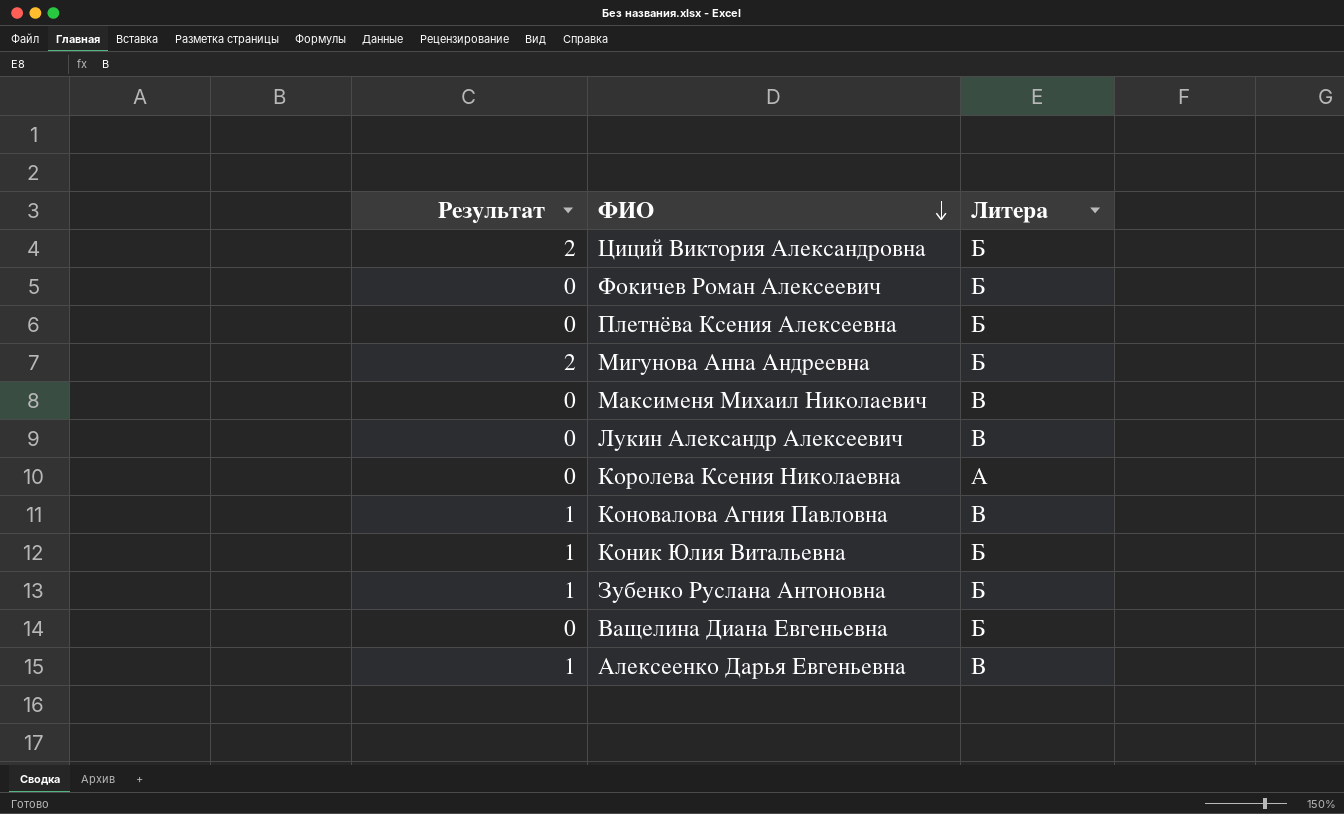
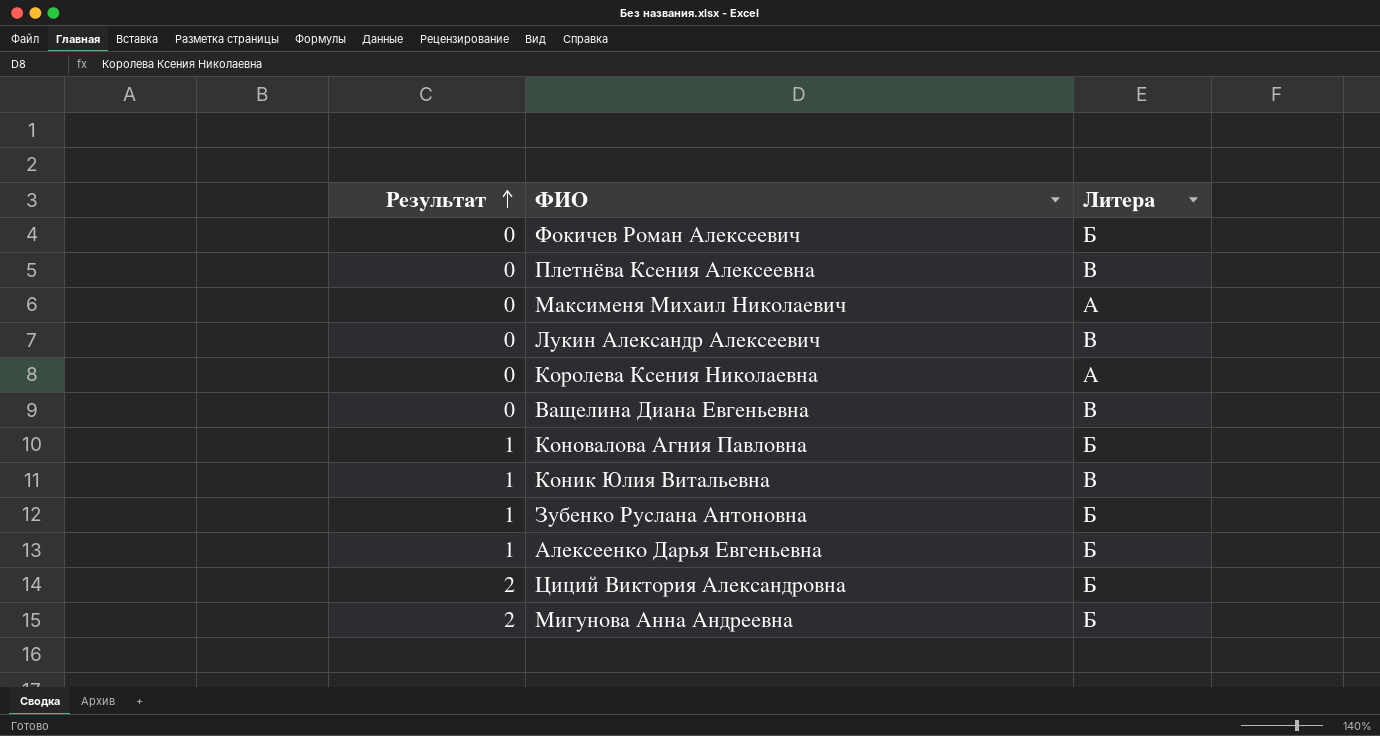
row order: ФИО descending -> Результат ascending
Плетнёва Ксения Алексеевна | Литера: Б -> В
Максименя Михаил Николаевич | Литера: В -> А
Ващелина Диана Евгеньевна | Литера: Б -> В
Коновалова Агния Павловна | Литера: В -> Б
Коник Юлия Витальевна | Литера: Б -> В
Алексеенко Дарья Евгеньевна | Литера: В -> Б

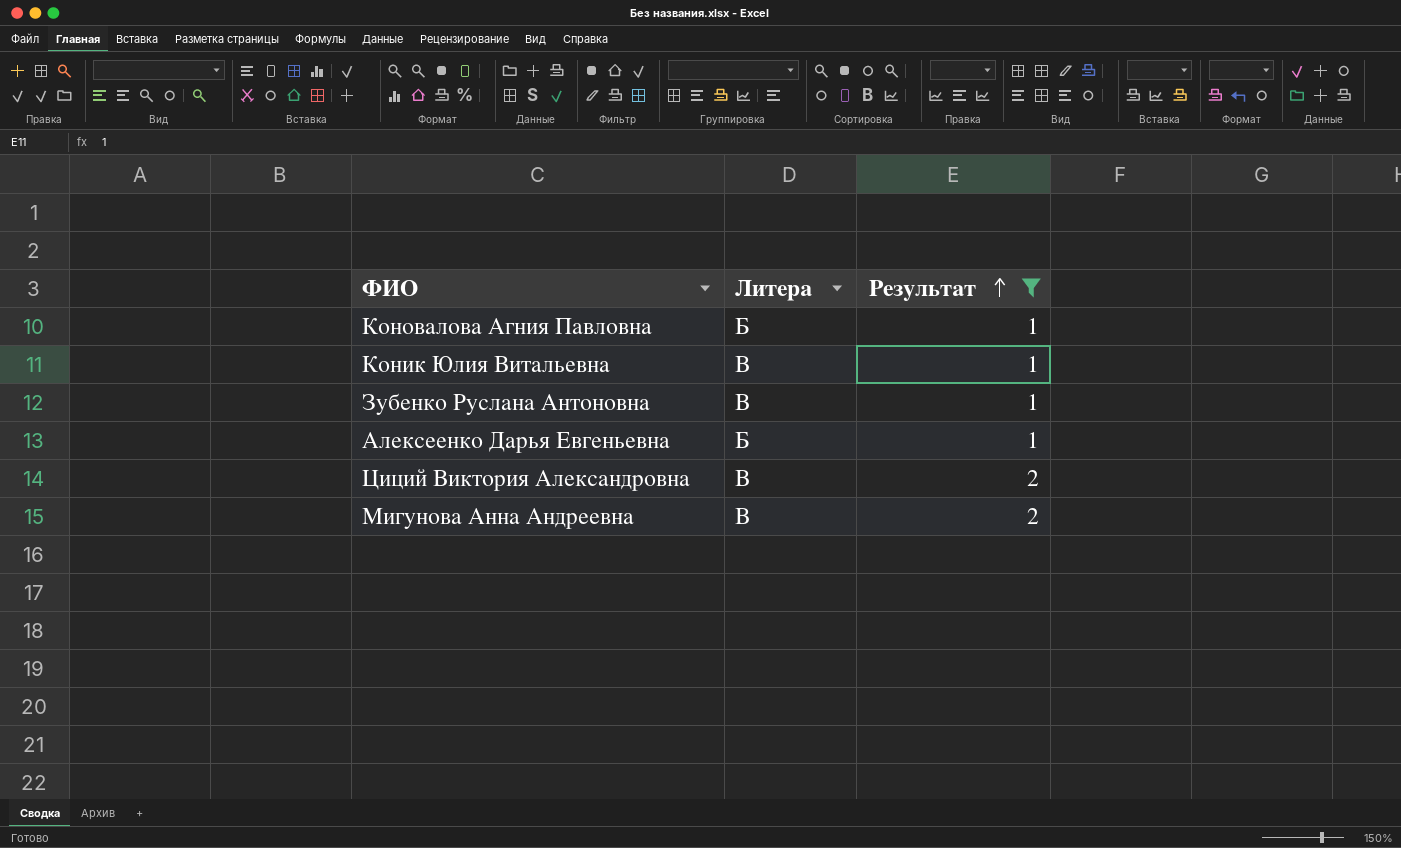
filter: none -> Результат != 0
column Результат | position: 1 -> 3
Зубенко Руслана Антоновна | Литера: Б -> В
Циций Виктория Александровна | Литера: Б -> В
Мигунова Анна Андреевна | Литера: Б -> В

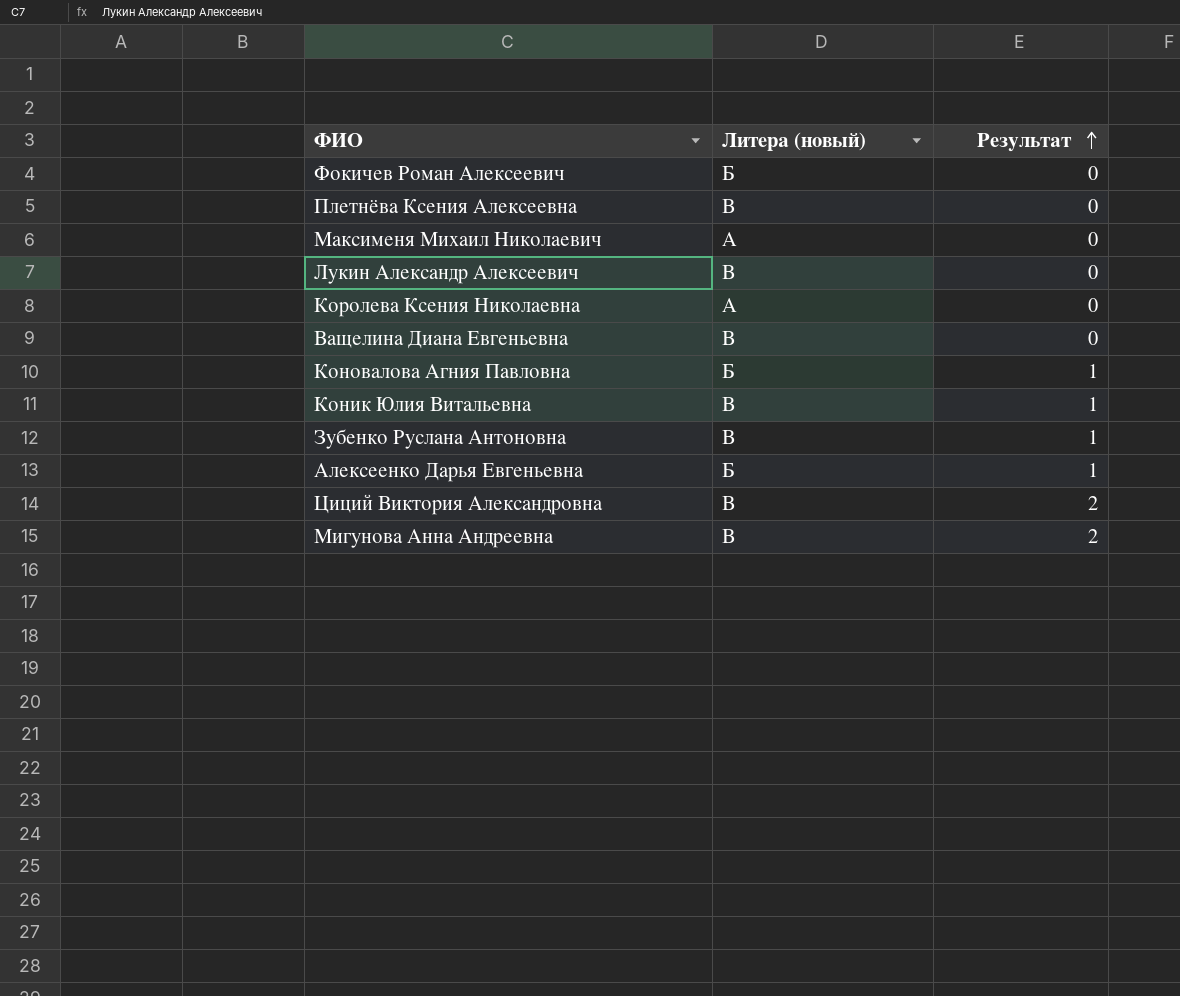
filter: Результат != 0 -> none
column name: Литера -> Литера (новый)

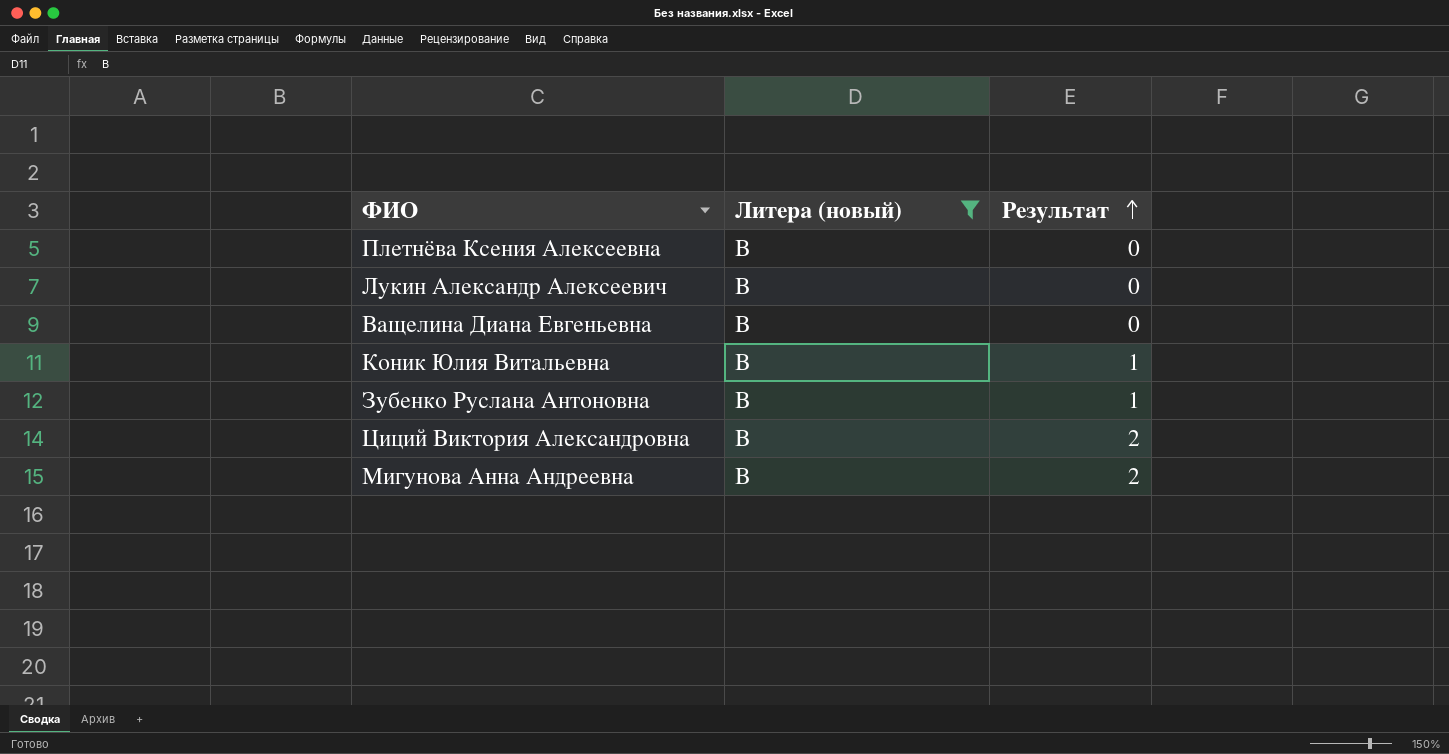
filter: none -> Литера (новый) = В

